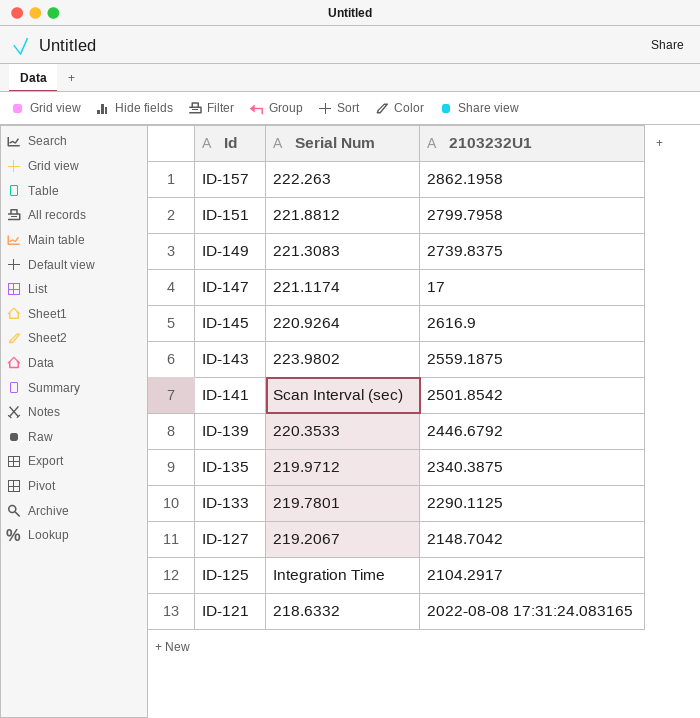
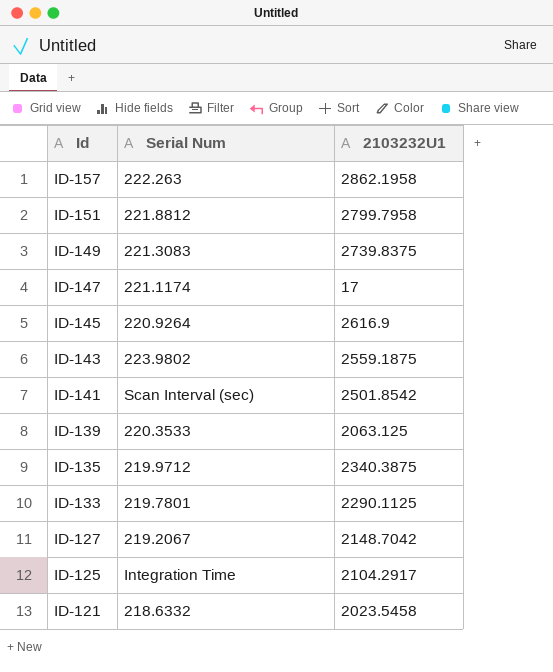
ID-139 | 2103232U1: 2446.6792 -> 2063.125
ID-121 | 2103232U1: 2022-08-08 17:31:24.083165 -> 2023.5458

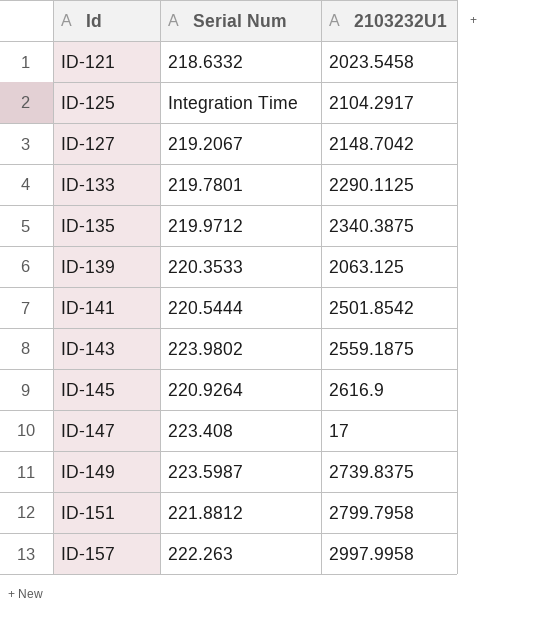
row order: Id descending -> Id ascending
ID-141 | Serial Num: Scan Interval (sec) -> 220.5444
ID-147 | Serial Num: 221.1174 -> 223.408
ID-149 | Serial Num: 221.3083 -> 223.5987
ID-157 | 2103232U1: 2862.1958 -> 2997.9958

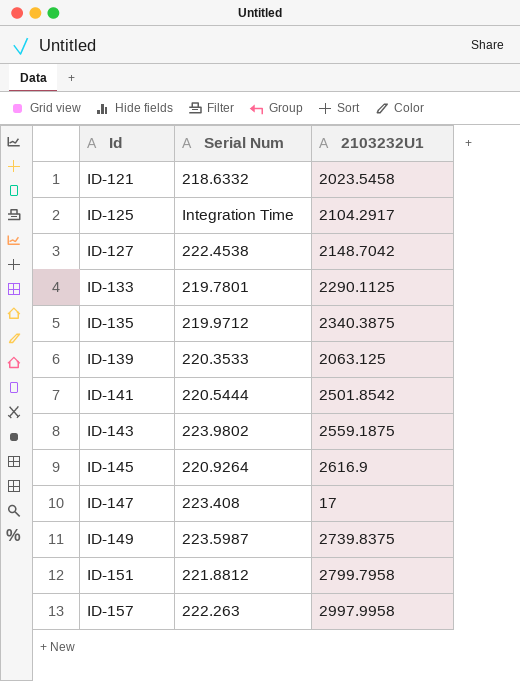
ID-127 | Serial Num: 219.2067 -> 222.4538

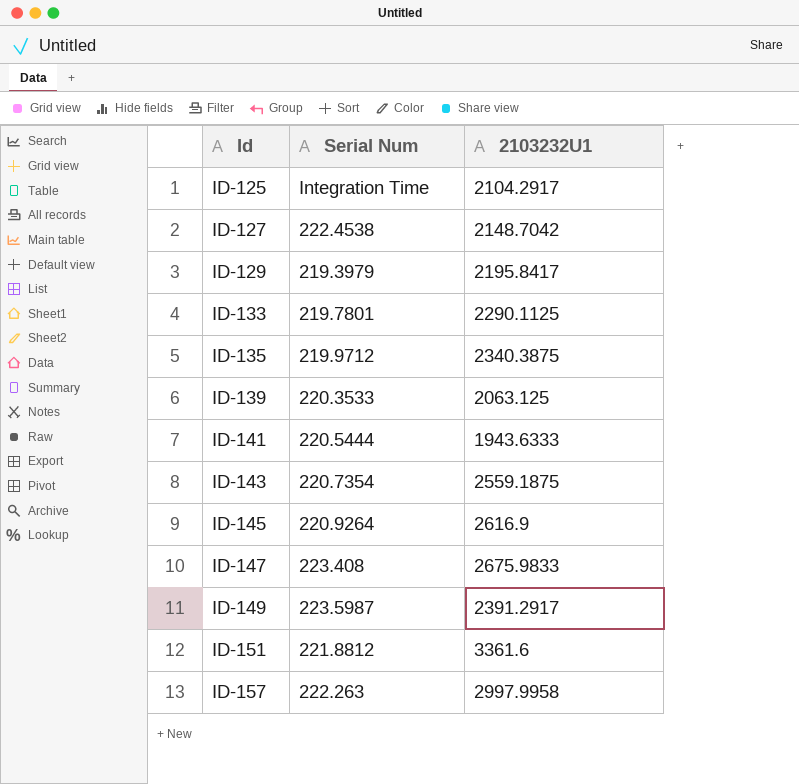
row ID-121: 218.6332 | 2023.5458 -> none
row ID-129: none -> 219.3979 | 2195.8417
ID-141 | 2103232U1: 2501.8542 -> 1943.6333
ID-143 | Serial Num: 223.9802 -> 220.7354
ID-147 | 2103232U1: 17 -> 2675.9833
ID-149 | 2103232U1: 2739.8375 -> 2391.2917
ID-151 | 2103232U1: 2799.7958 -> 3361.6

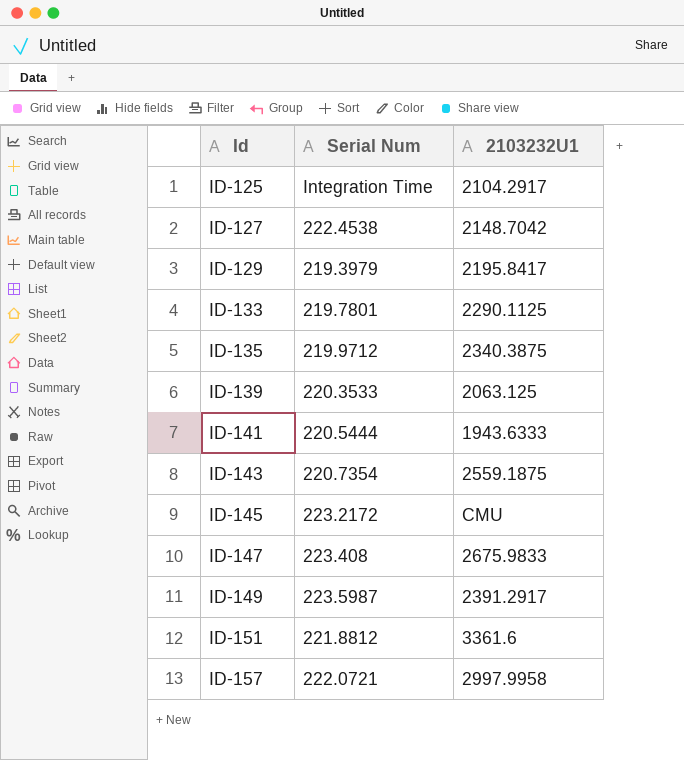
ID-145 | Serial Num: 220.9264 -> 223.2172
ID-145 | 2103232U1: 2616.9 -> CMU
ID-157 | Serial Num: 222.263 -> 222.0721

